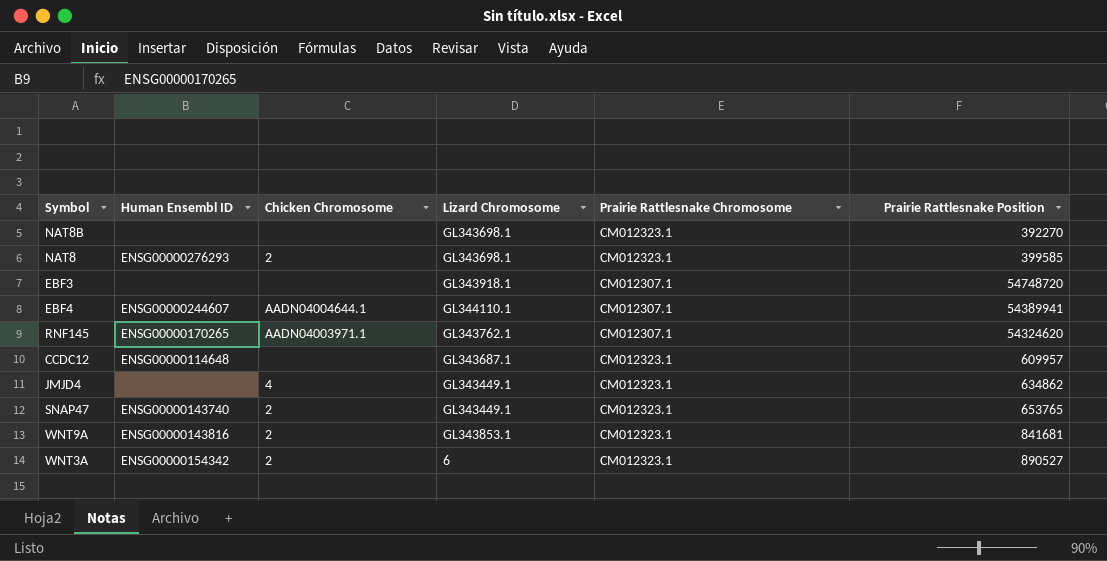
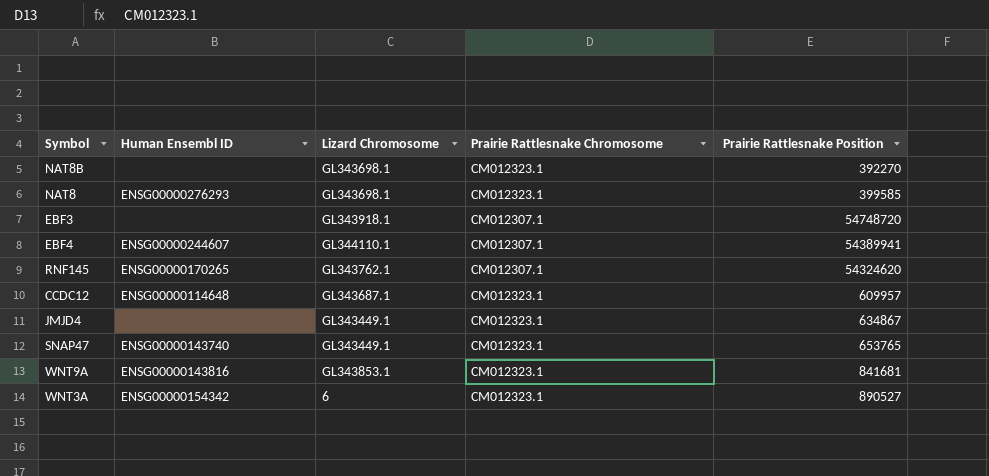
column Chicken Chromosome | position: 3 -> none
JMJD4 | Prairie Rattlesnake Position: 634862 -> 634867

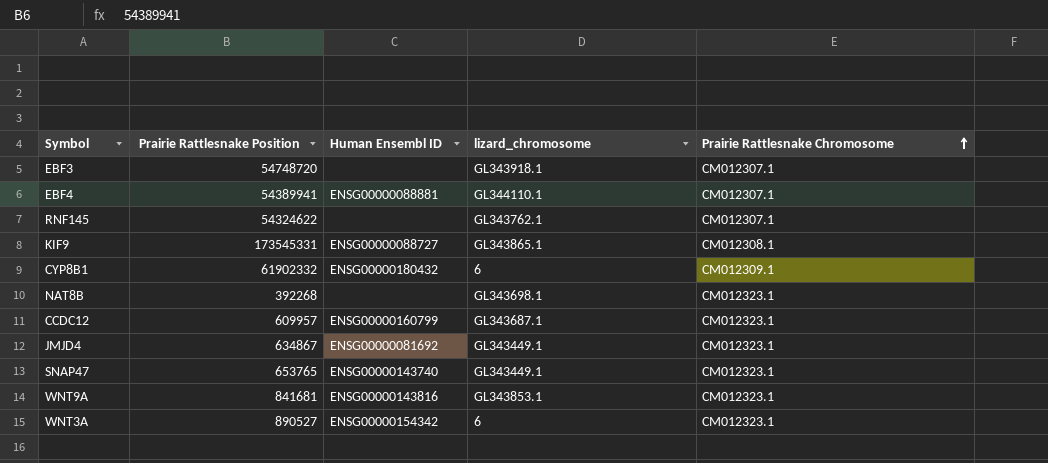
row order: none -> Prairie Rattlesnake Chromosome ascending
column Prairie Rattlesnake Position | position: 5 -> 2
column name: Lizard Chromosome -> lizard_chromosome
row NAT8: ENSG00000276293 | GL343698.1 | CM012323.1 | 399585 -> none
EBF4 | Human Ensembl ID: ENSG00000244607 -> ENSG00000088881
RNF145 | Prairie Rattlesnake Position: 54324620 -> 54324622
RNF145 | Human Ensembl ID: ENSG00000170265 -> none
row KIF9: none -> 173545331 | ENSG00000088727 | GL343865.1 | CM012308.1
row CYP8B1: none -> 61902332 | ENSG00000180432 | 6 | CM012309.1
NAT8B | Prairie Rattlesnake Position: 392270 -> 392268
CCDC12 | Human Ensembl ID: ENSG00000114648 -> ENSG00000160799
JMJD4 | Human Ensembl ID: none -> ENSG00000081692

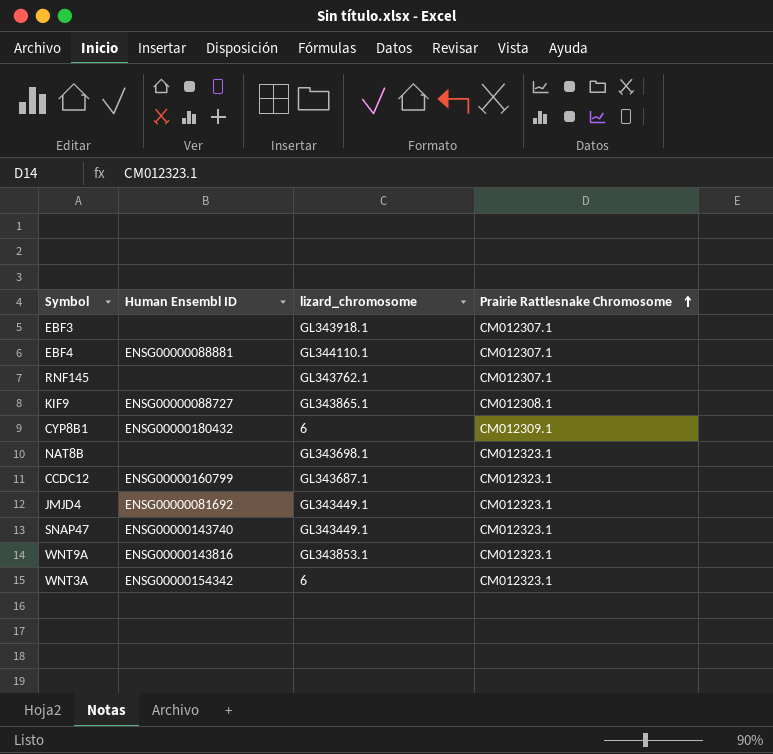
column Prairie Rattlesnake Position | position: 2 -> none

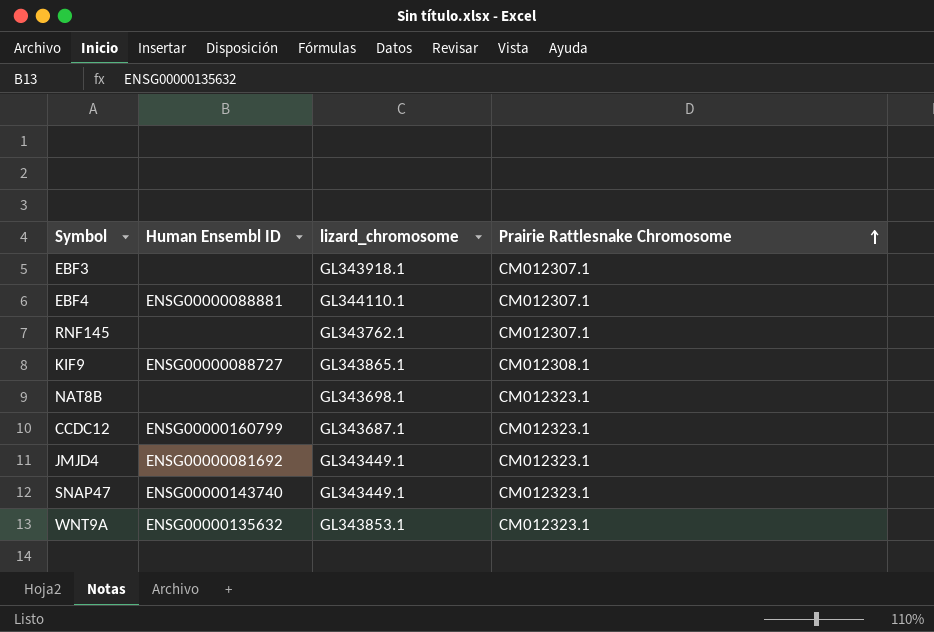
row CYP8B1: ENSG00000180432 | 6 | CM012309.1 -> none
row WNT3A: ENSG00000154342 | 6 | CM012323.1 -> none
WNT9A | Human Ensembl ID: ENSG00000143816 -> ENSG00000135632

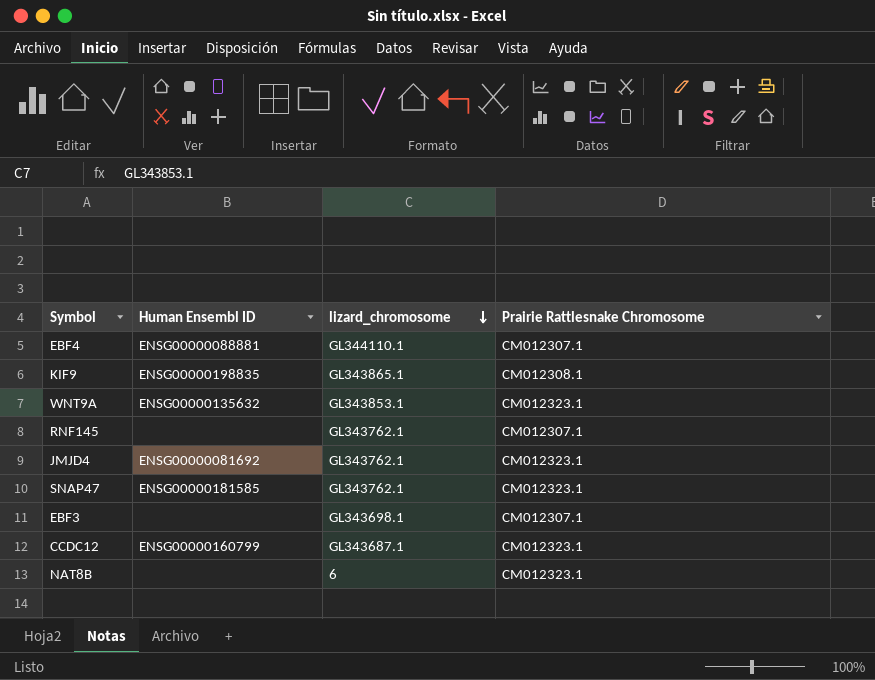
row order: Prairie Rattlesnake Chromosome ascending -> lizard_chromosome descending
KIF9 | Human Ensembl ID: ENSG00000088727 -> ENSG00000198835
JMJD4 | lizard_chromosome: GL343449.1 -> GL343762.1
SNAP47 | Human Ensembl ID: ENSG00000143740 -> ENSG00000181585
SNAP47 | lizard_chromosome: GL343449.1 -> GL343762.1
EBF3 | lizard_chromosome: GL343918.1 -> GL343698.1
NAT8B | lizard_chromosome: GL343698.1 -> 6

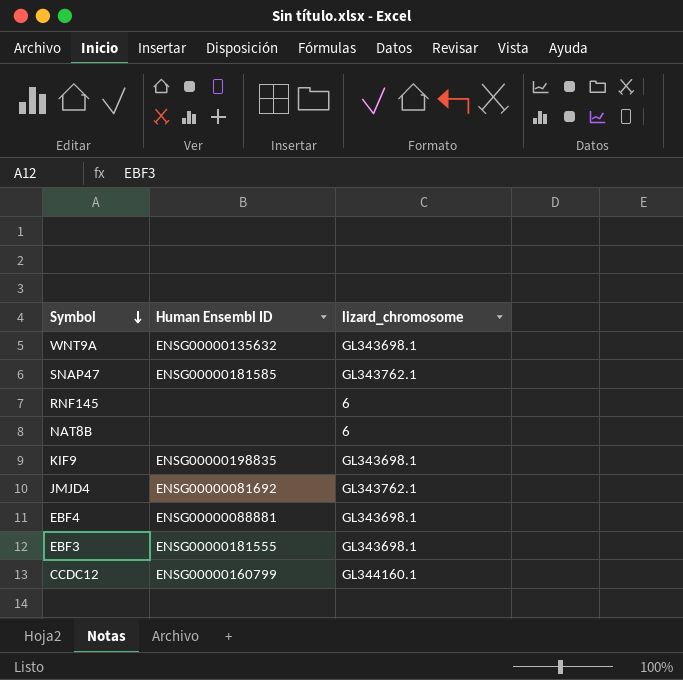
row order: lizard_chromosome descending -> Symbol descending
column Prairie Rattlesnake Chromosome | position: 4 -> none
WNT9A | lizard_chromosome: GL343853.1 -> GL343698.1
RNF145 | lizard_chromosome: GL343762.1 -> 6
KIF9 | lizard_chromosome: GL343865.1 -> GL343698.1
EBF4 | lizard_chromosome: GL344110.1 -> GL343698.1
EBF3 | Human Ensembl ID: none -> ENSG00000181555
CCDC12 | lizard_chromosome: GL343687.1 -> GL344160.1

